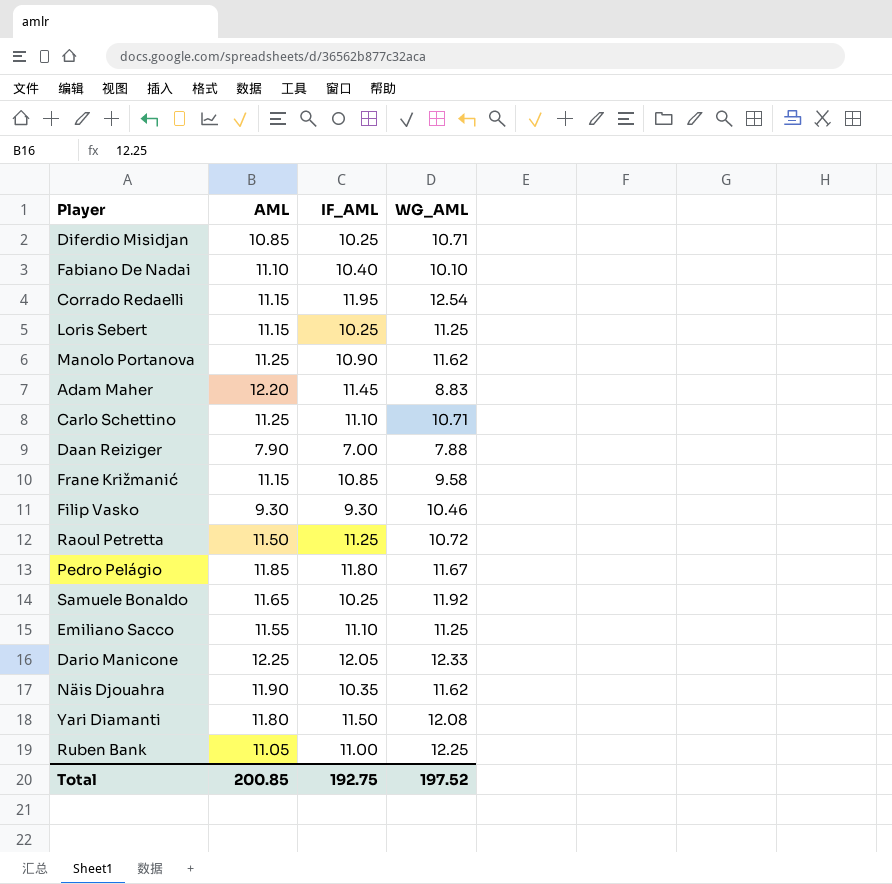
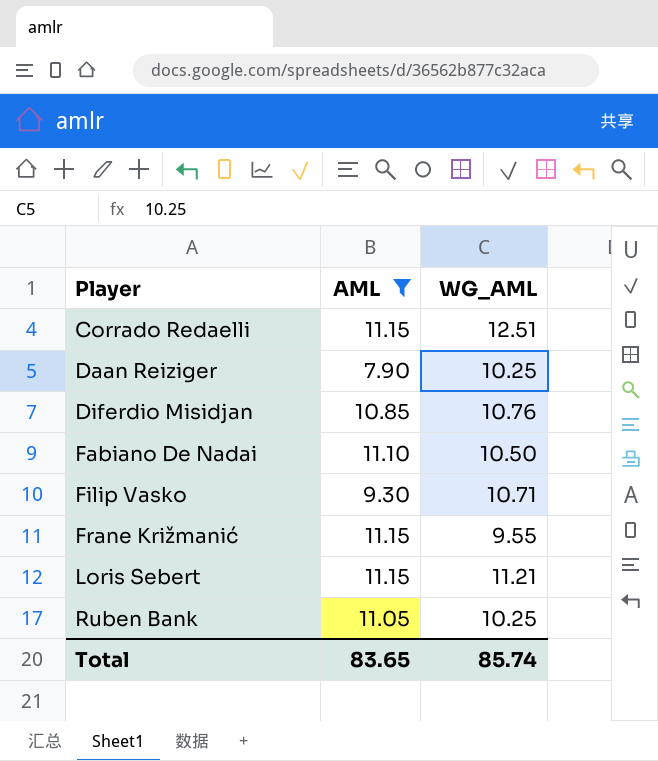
filter: none -> AML <= 11.15
row order: none -> Player ascending
column IF_AML | position: 3 -> none
Corrado Redaelli | WG_AML: 12.54 -> 12.51
Daan Reiziger | WG_AML: 7.88 -> 10.25
Diferdio Misidjan | WG_AML: 10.71 -> 10.76
Fabiano De Nadai | WG_AML: 10.10 -> 10.50
Filip Vasko | WG_AML: 10.46 -> 10.71
Frane Križmanić | WG_AML: 9.58 -> 9.55
Loris Sebert | WG_AML: 11.25 -> 11.21
Ruben Bank | WG_AML: 12.25 -> 10.25
Total | AML: 200.85 -> 83.65
Total | WG_AML: 197.52 -> 85.74

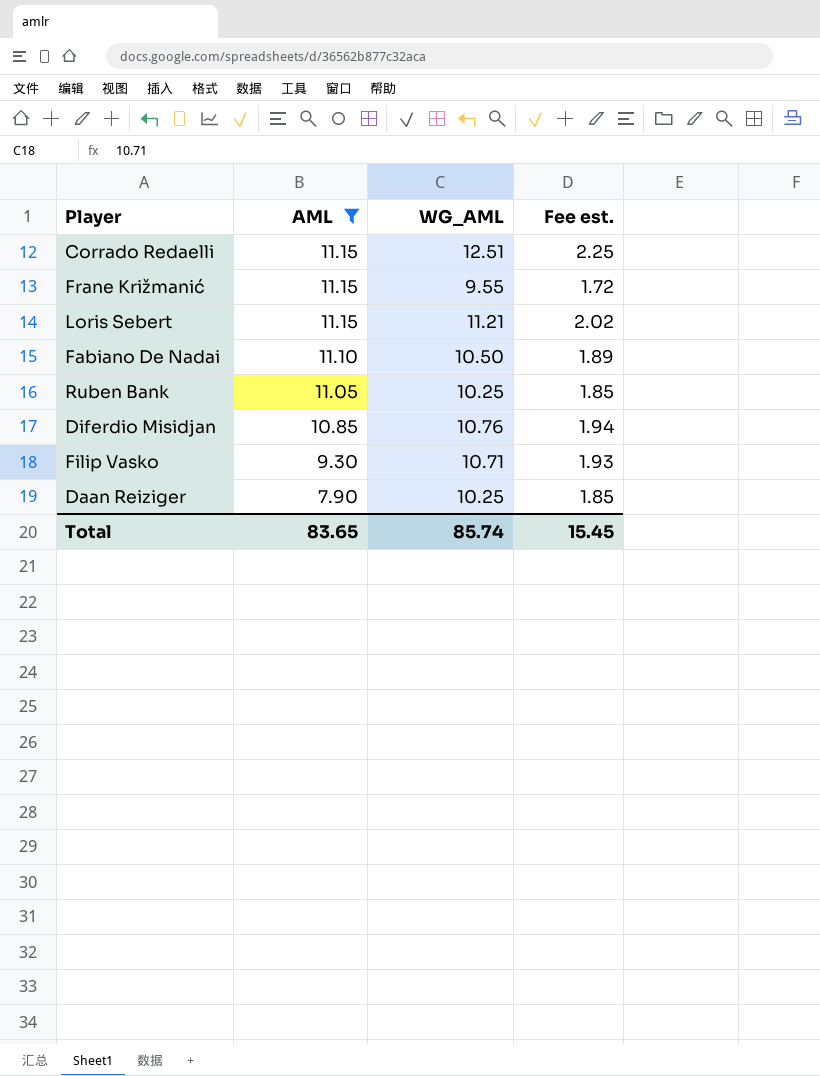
row order: Player ascending -> AML descending
column Fee est. | formula: none -> [WG_AML] * 0.18

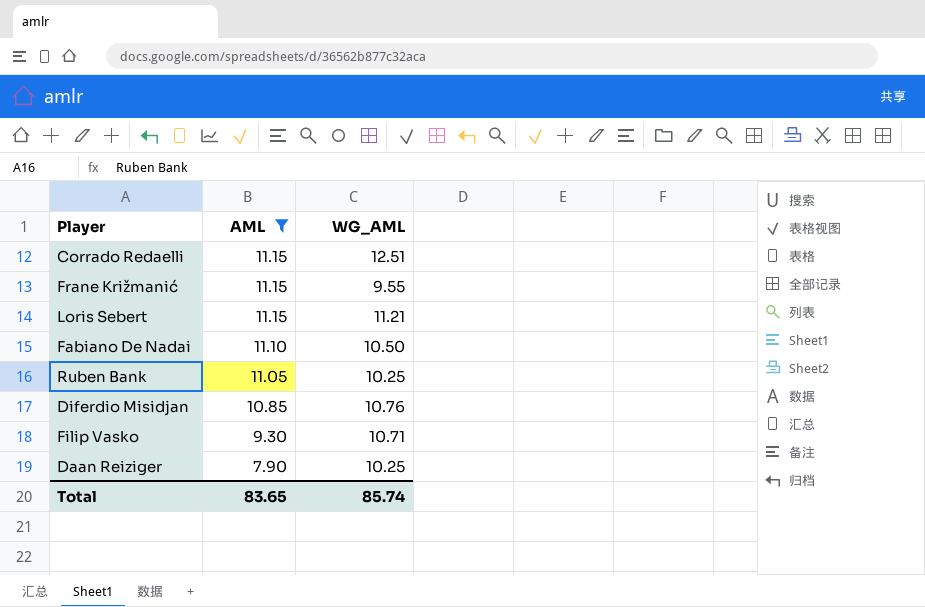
column Fee est. | formula: [WG_AML] * 0.18 -> none

